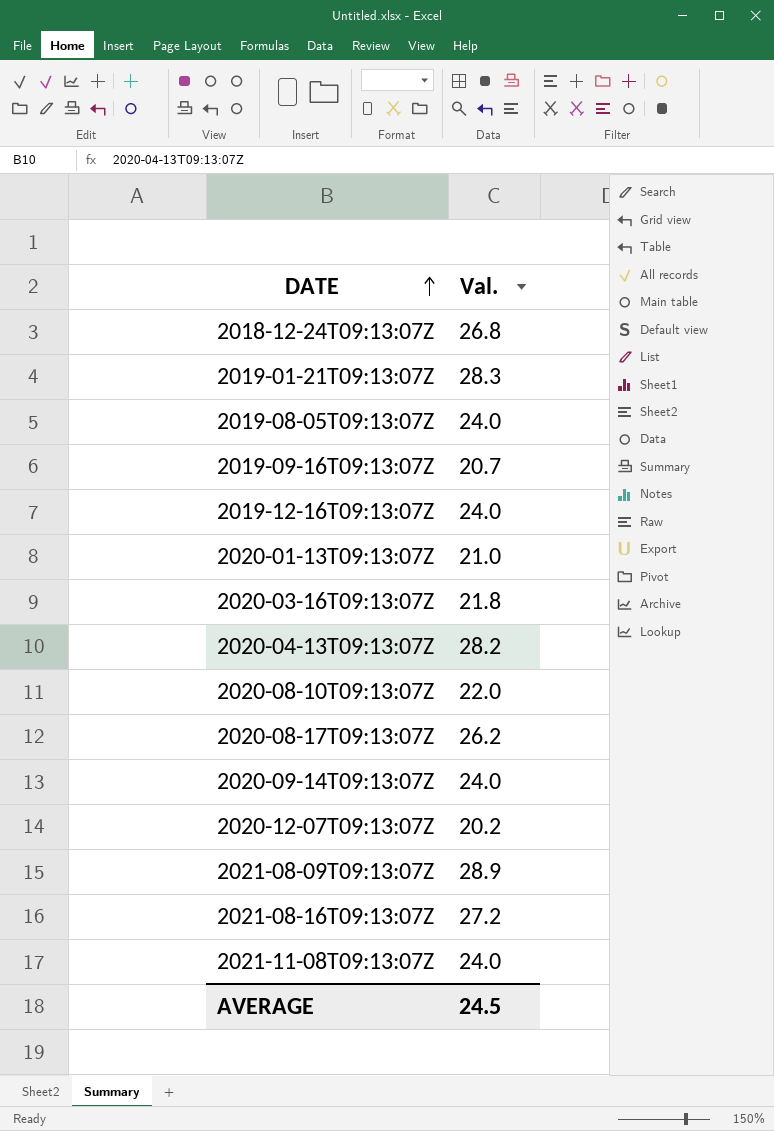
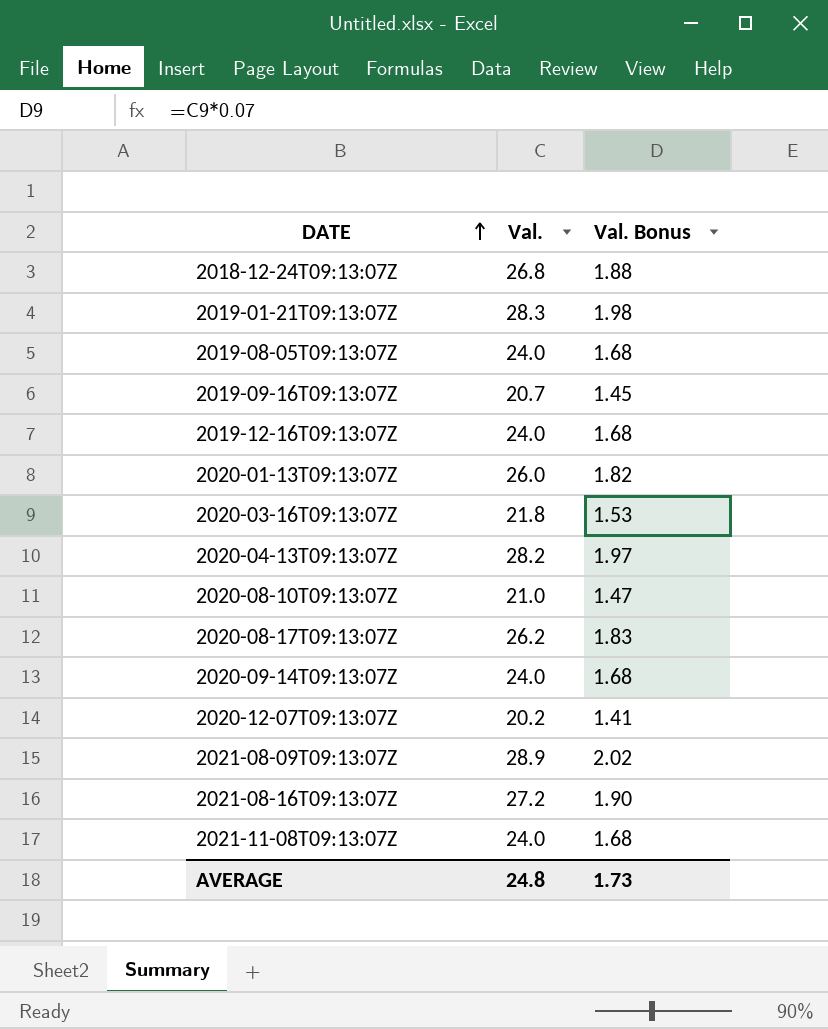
column Val. Bonus | formula: none -> [Val.] * 0.07
2020-01-13T09:13:07Z | Val.: 21.0 -> 26.0
2020-08-10T09:13:07Z | Val.: 22.0 -> 21.0
AVERAGE | Val.: 24.5 -> 24.8

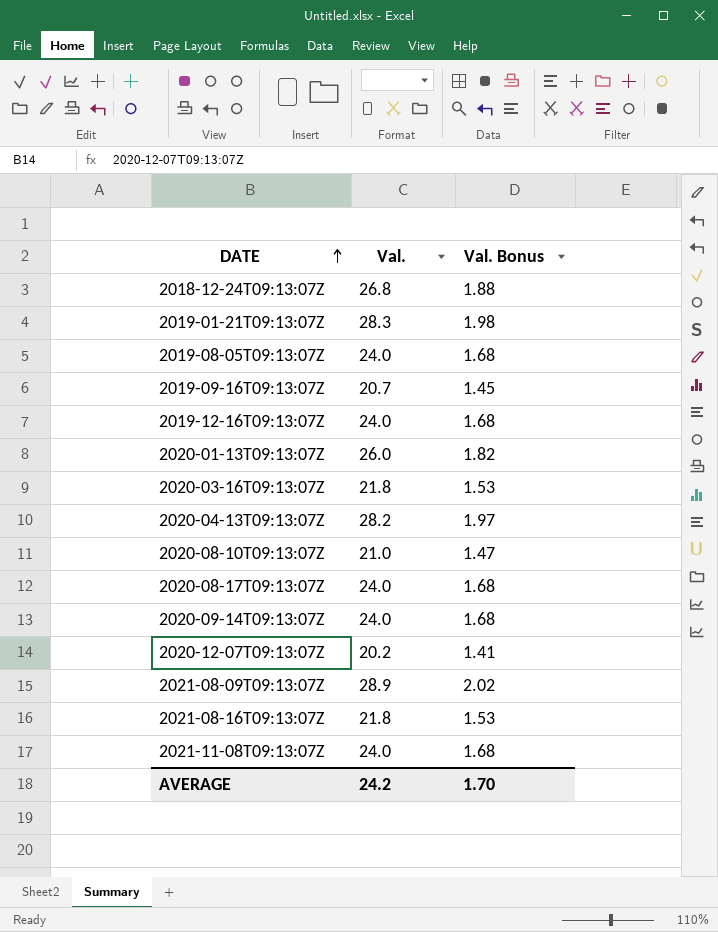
2020-08-17T09:13:07Z | Val.: 26.2 -> 24.0
2020-08-17T09:13:07Z | Val. Bonus: 1.83 -> 1.68
2021-08-16T09:13:07Z | Val.: 27.2 -> 21.8
2021-08-16T09:13:07Z | Val. Bonus: 1.90 -> 1.53
AVERAGE | Val.: 24.8 -> 24.2
AVERAGE | Val. Bonus: 1.73 -> 1.70

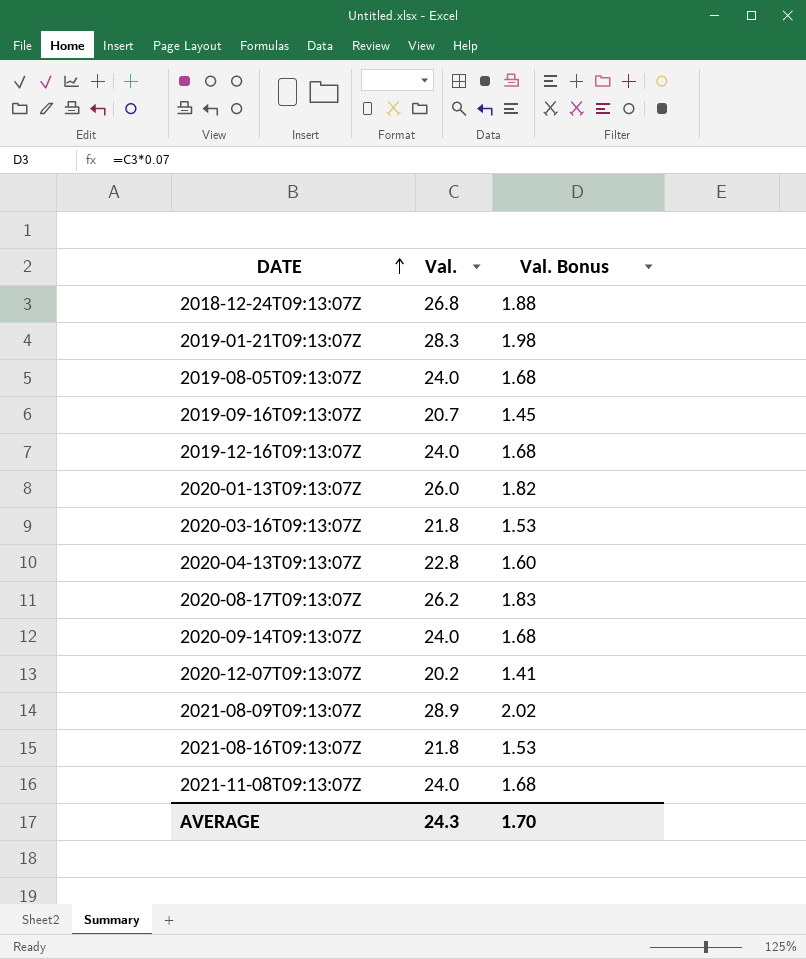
row 2020-08-10T09:13:07Z: 21.0 | 1.47 -> none
2020-04-13T09:13:07Z | Val.: 28.2 -> 22.8
2020-04-13T09:13:07Z | Val. Bonus: 1.97 -> 1.60
2020-08-17T09:13:07Z | Val.: 24.0 -> 26.2
2020-08-17T09:13:07Z | Val. Bonus: 1.68 -> 1.83
AVERAGE | Val.: 24.2 -> 24.3

